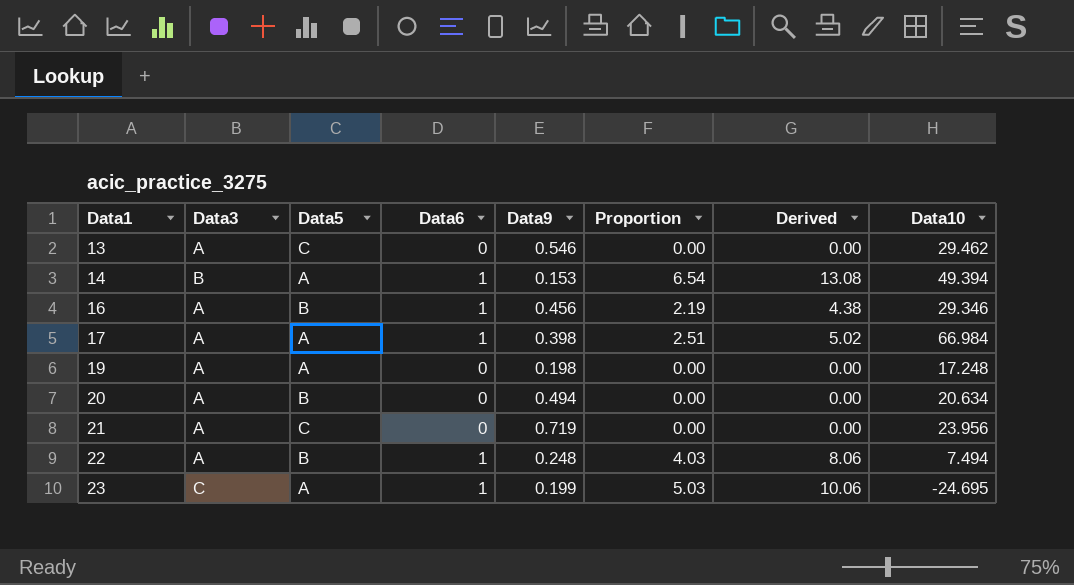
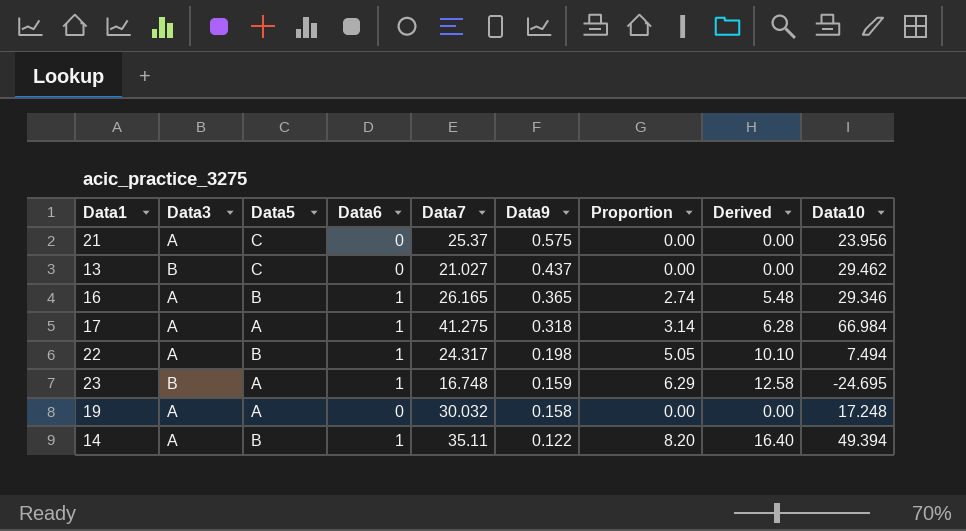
row order: Data1 ascending -> Data9 descending
column Data7 | position: none -> 5
row 20: A | B | 0 | 0.494 | 0.00 | 0.00 | 20.634 -> none
21 | Data9: 0.719 -> 0.575
13 | Data3: A -> B
13 | Data9: 0.546 -> 0.437
16 | Data9: 0.456 -> 0.365
16 | Proportion: 2.19 -> 2.74
16 | Derived: 4.38 -> 5.48
17 | Data9: 0.398 -> 0.318
17 | Proportion: 2.51 -> 3.14
17 | Derived: 5.02 -> 6.28
22 | Data9: 0.248 -> 0.198
22 | Proportion: 4.03 -> 5.05
22 | Derived: 8.06 -> 10.10
23 | Data3: C -> B
23 | Data9: 0.199 -> 0.159
23 | Proportion: 5.03 -> 6.29
23 | Derived: 10.06 -> 12.58
19 | Data9: 0.198 -> 0.158
14 | Data3: B -> A
14 | Data5: A -> B
14 | Data9: 0.153 -> 0.122
14 | Proportion: 6.54 -> 8.20
14 | Derived: 13.08 -> 16.40

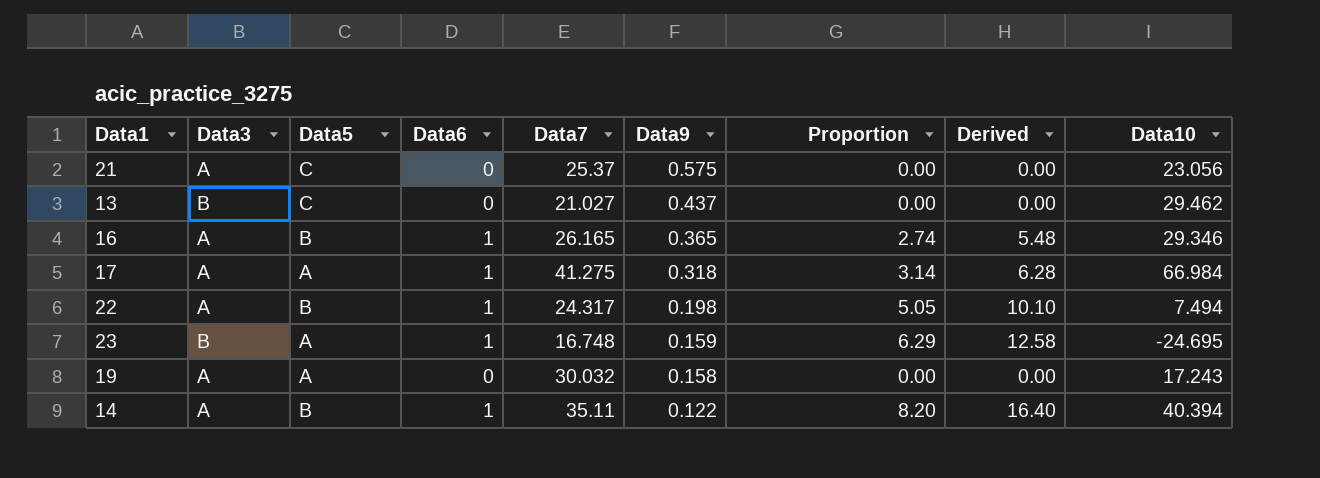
21 | Data10: 23.956 -> 23.056
19 | Data10: 17.248 -> 17.243
14 | Data10: 49.394 -> 40.394

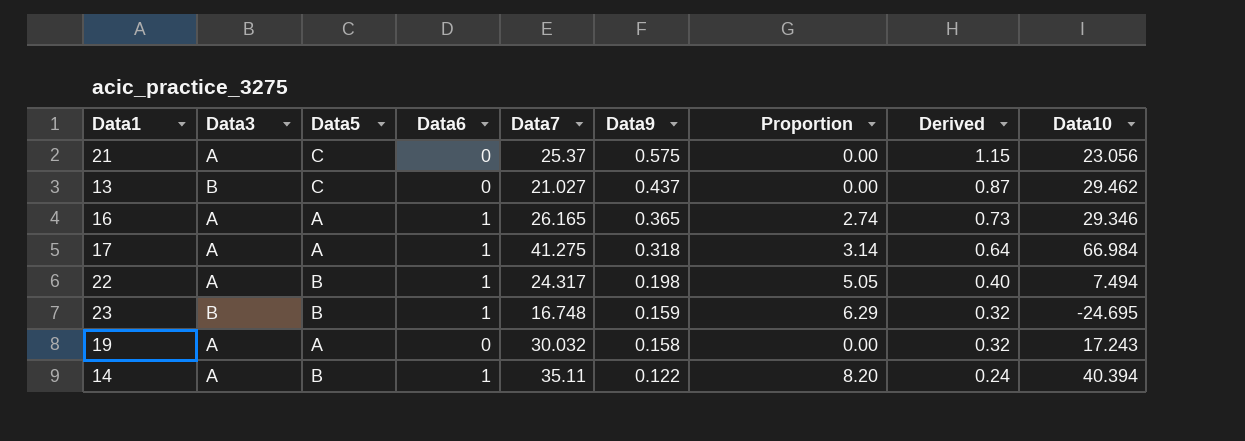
column Derived | formula: [Proportion] * 2 -> [Data9] * 2
16 | Data5: B -> A
23 | Data5: A -> B

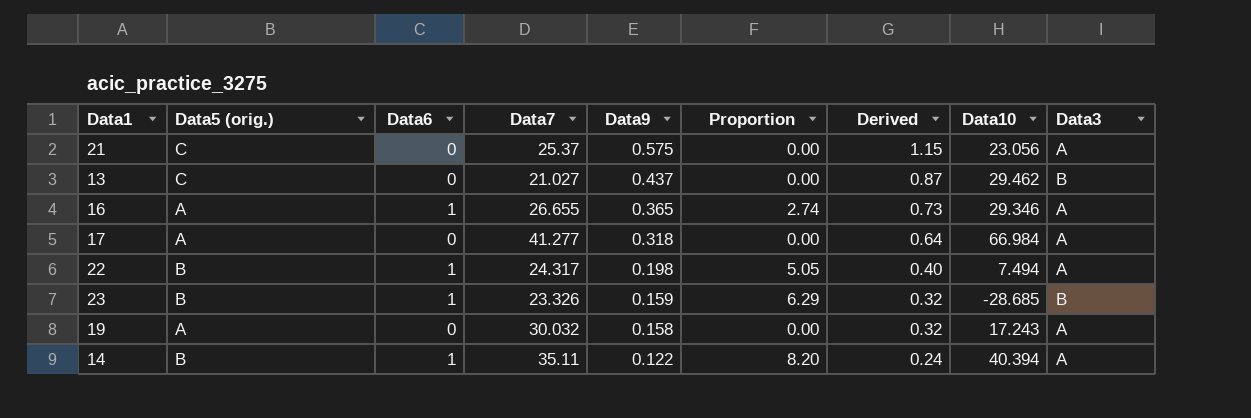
column name: Data5 -> Data5 (orig.)
column Data3 | position: 2 -> 9
16 | Data7: 26.165 -> 26.655
17 | Data6: 1 -> 0
17 | Data7: 41.275 -> 41.277
17 | Proportion: 3.14 -> 0.00
23 | Data7: 16.748 -> 23.326
23 | Data10: -24.695 -> -28.685

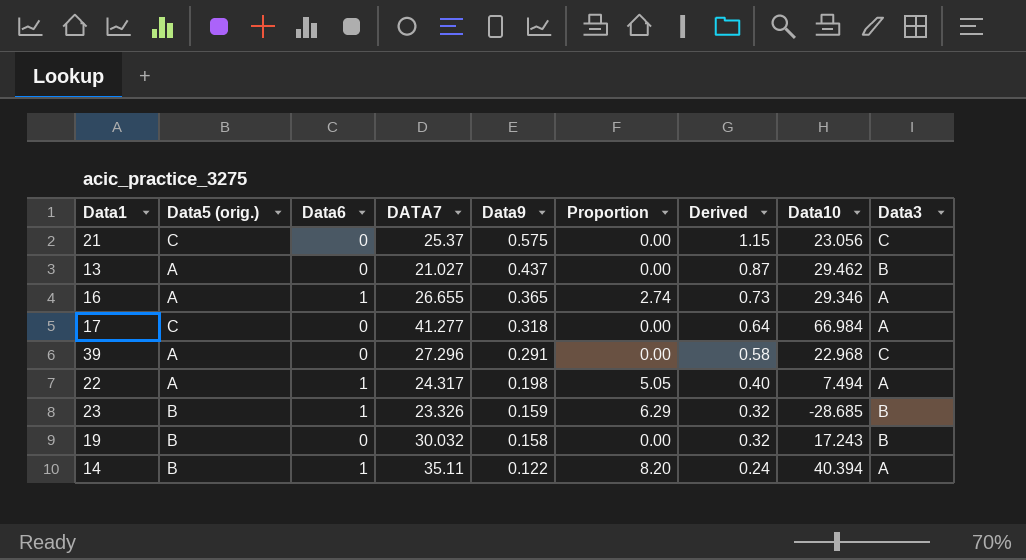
column name: Data7 -> DATA7
21 | Data3: A -> C
13 | Data5 (orig.): C -> A
17 | Data5 (orig.): A -> C
row 39: none -> A | 0 | 27.296 | 0.291 | 0.00 | 0.58 | 22.968 | C
22 | Data5 (orig.): B -> A
19 | Data5 (orig.): A -> B
19 | Data3: A -> B

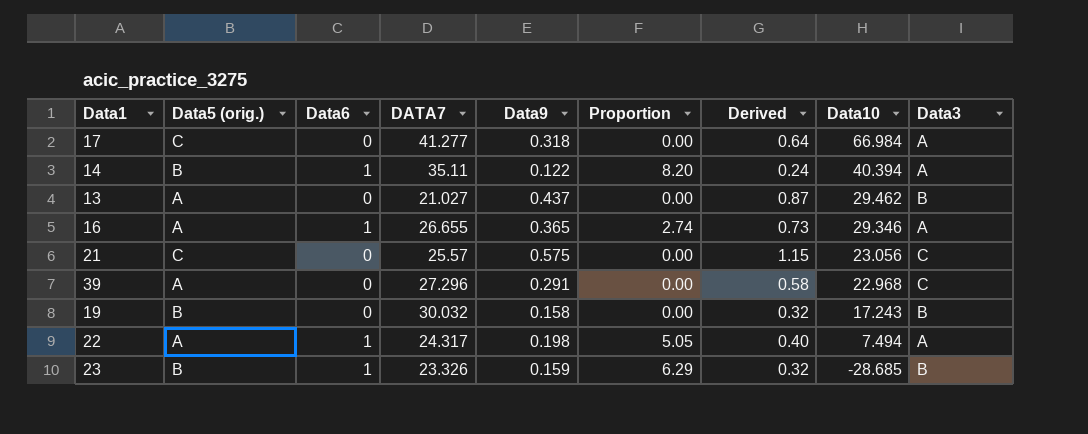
row order: Data9 descending -> Data10 descending
21 | DATA7: 25.37 -> 25.57

